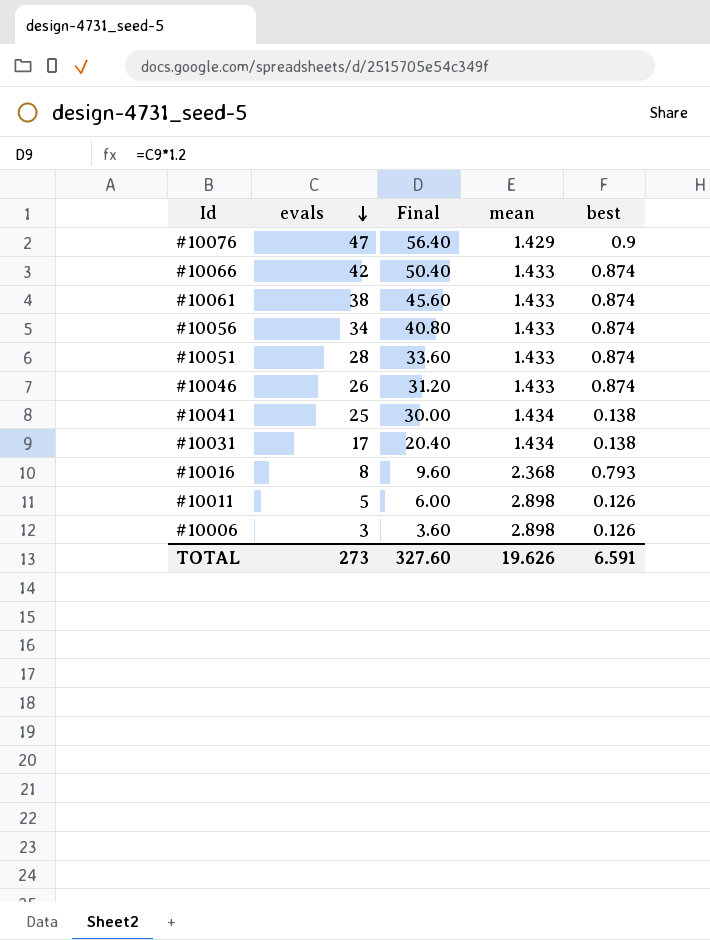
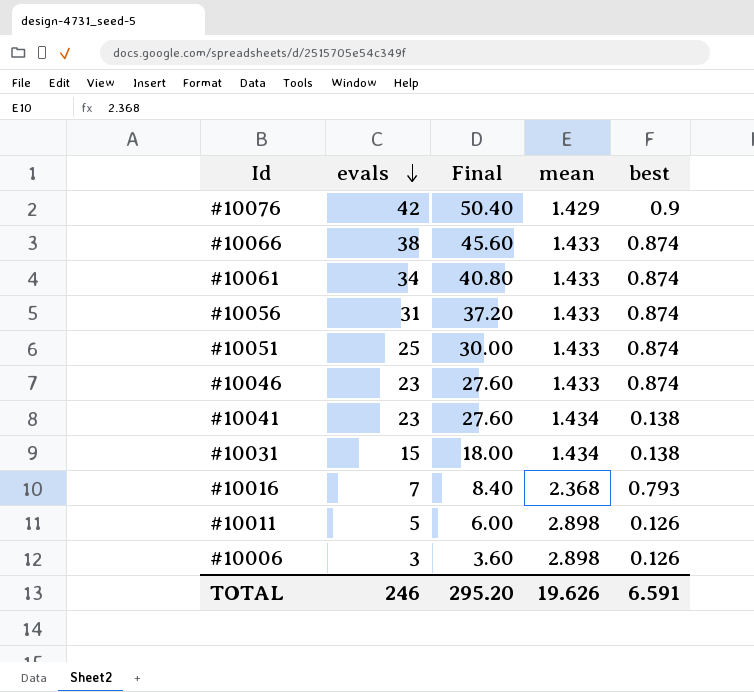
#10076 | evals: 47 -> 42
#10076 | Final: 56.40 -> 50.40
#10066 | evals: 42 -> 38
#10066 | Final: 50.40 -> 45.60
#10061 | evals: 38 -> 34
#10061 | Final: 45.60 -> 40.80
#10056 | evals: 34 -> 31
#10056 | Final: 40.80 -> 37.20
#10051 | evals: 28 -> 25
#10051 | Final: 33.60 -> 30.00
#10046 | evals: 26 -> 23
#10046 | Final: 31.20 -> 27.60
#10041 | evals: 25 -> 23
#10041 | Final: 30.00 -> 27.60
#10031 | evals: 17 -> 15
#10031 | Final: 20.40 -> 18.00
#10016 | evals: 8 -> 7
#10016 | Final: 9.60 -> 8.40
TOTAL | evals: 273 -> 246
TOTAL | Final: 327.60 -> 295.20

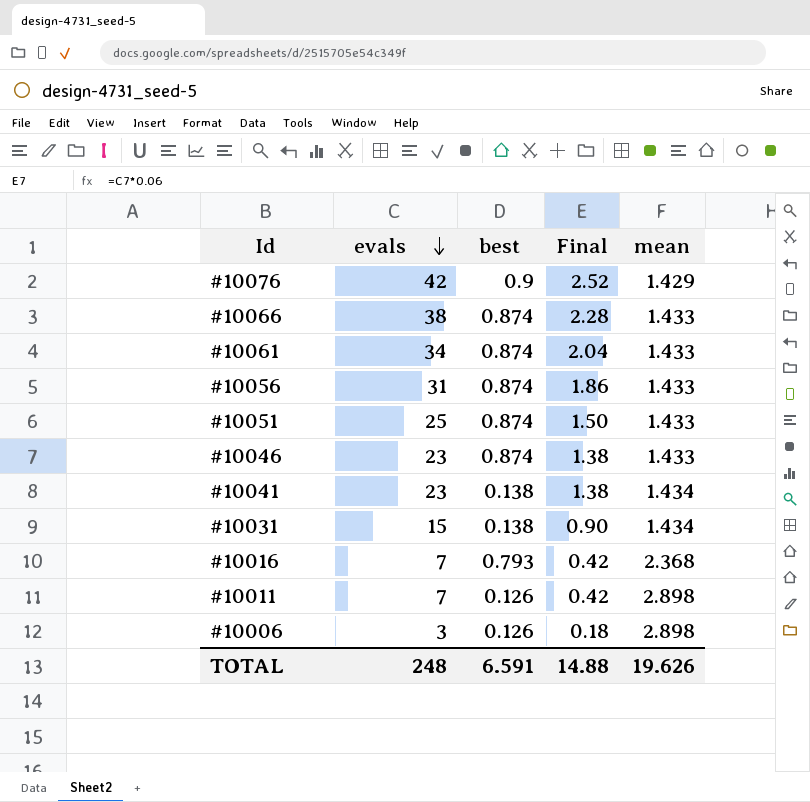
column best | position: 5 -> 3
column Final | formula: [evals] * 1.2 -> [evals] * 0.06
#10011 | evals: 5 -> 7
TOTAL | evals: 246 -> 248
TOTAL | Final: 295.20 -> 14.88

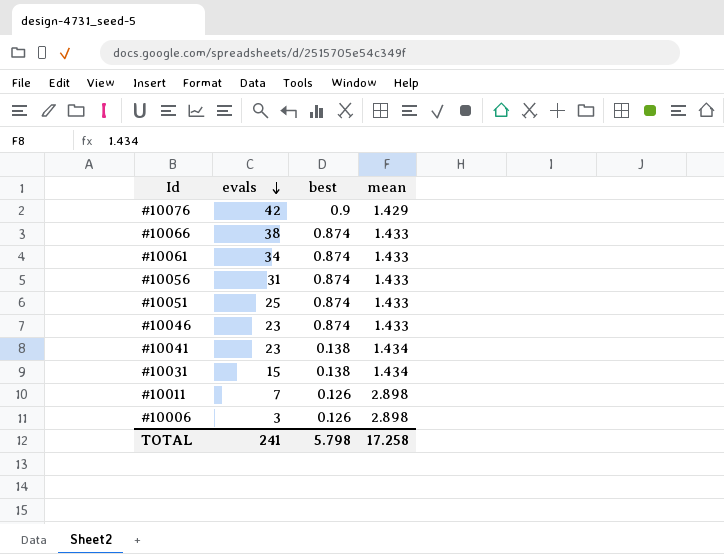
column Final | formula: [evals] * 0.06 -> none
row #10016: 7 | 0.793 | 0.42 | 2.368 -> none
TOTAL | evals: 248 -> 241
TOTAL | best: 6.591 -> 5.798
TOTAL | mean: 19.626 -> 17.258

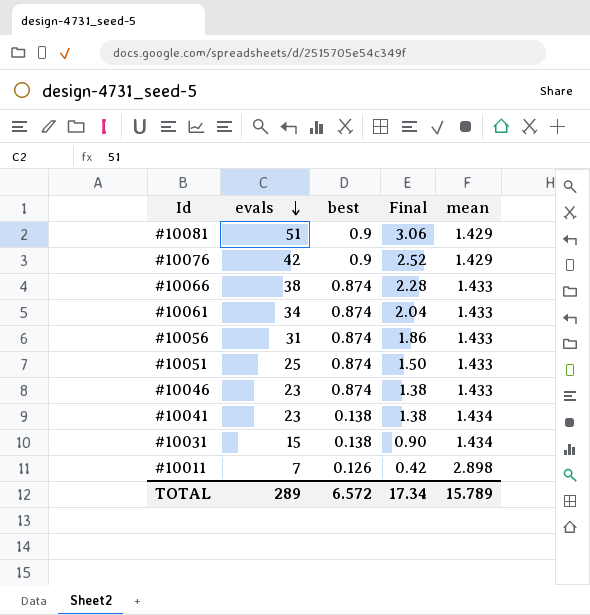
column Final | formula: none -> [evals] * 0.06
row #10006: 3 | 0.126 | 2.898 -> none
row #10081: none -> 51 | 0.9 | 3.06 | 1.429
TOTAL | evals: 241 -> 289
TOTAL | best: 5.798 -> 6.572
TOTAL | mean: 17.258 -> 15.789

